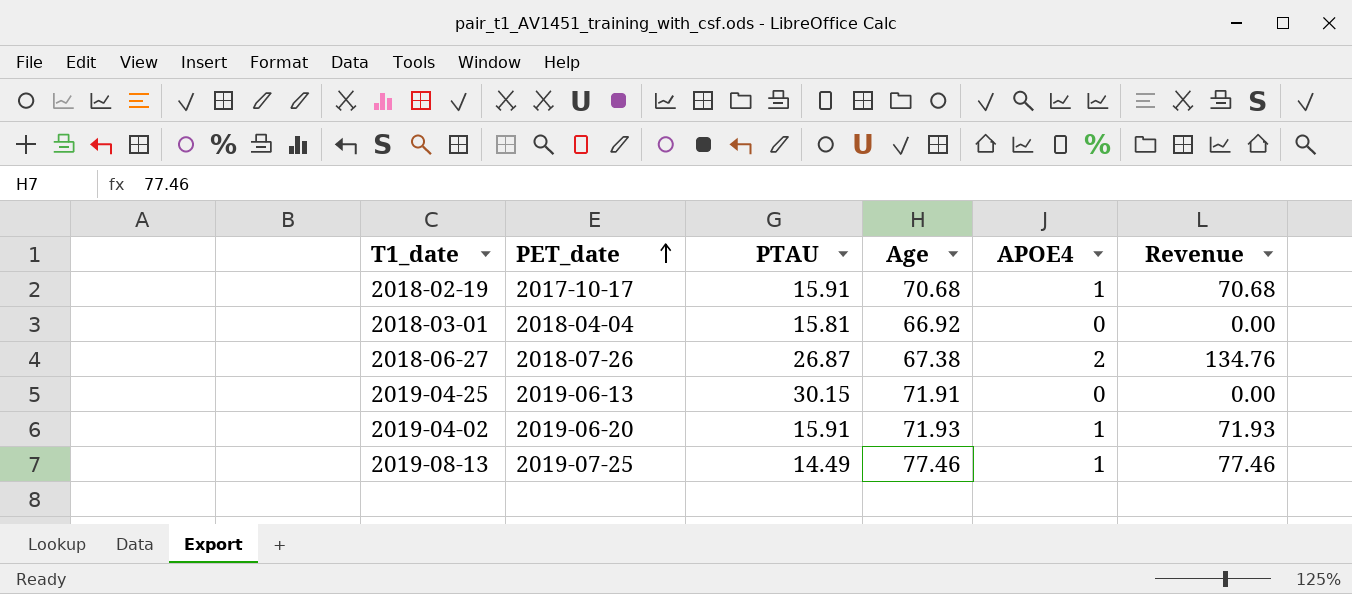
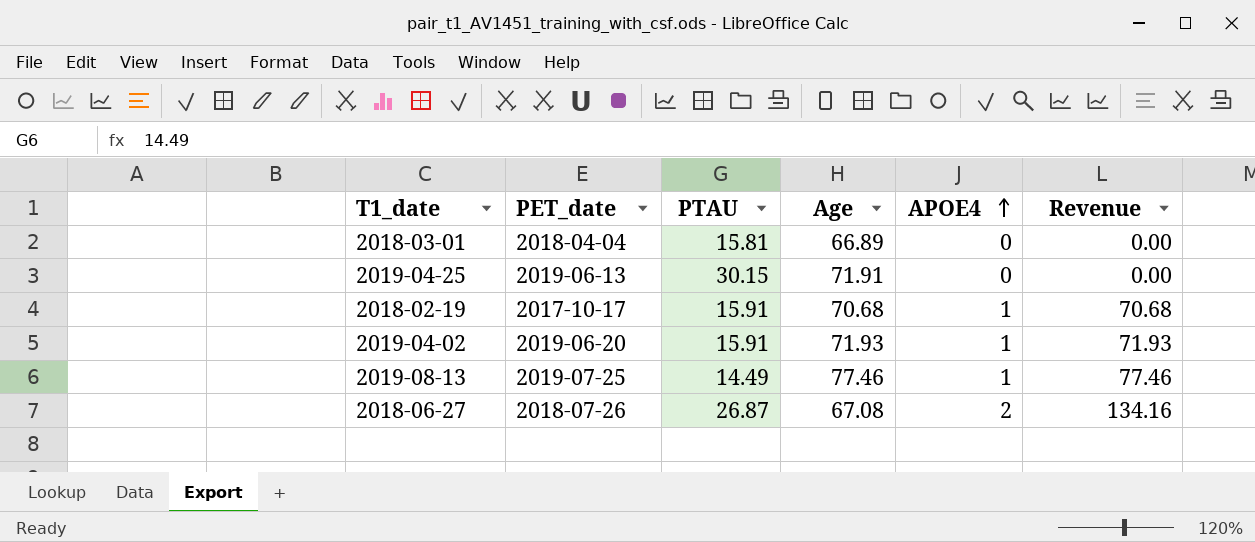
row order: PET_date ascending -> APOE4 ascending
2018-03-01 | Age: 66.92 -> 66.89
2018-06-27 | Age: 67.38 -> 67.08
2018-06-27 | Revenue: 134.76 -> 134.16

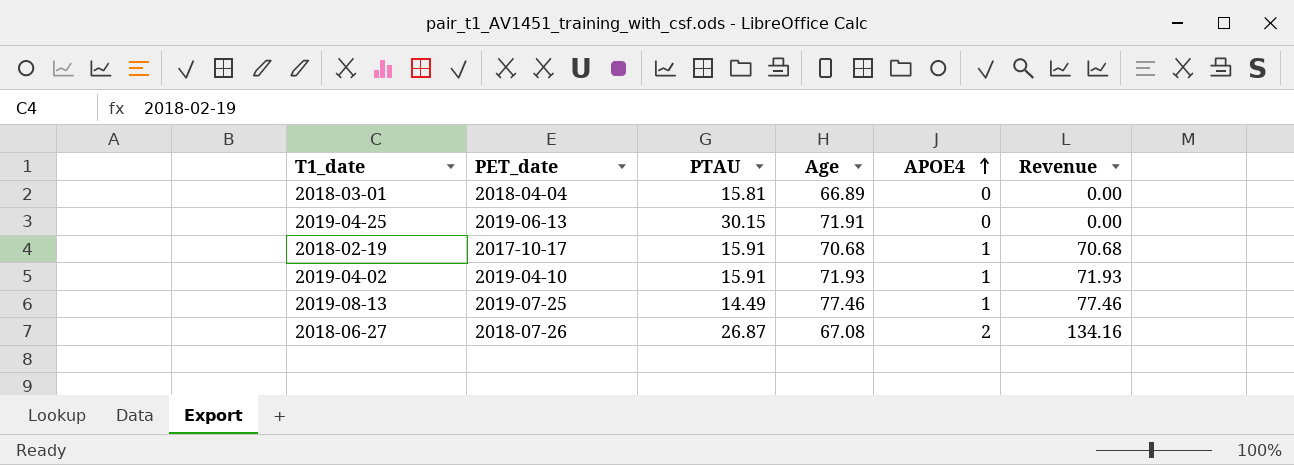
2019-04-02 | PET_date: 2019-06-20 -> 2019-04-10

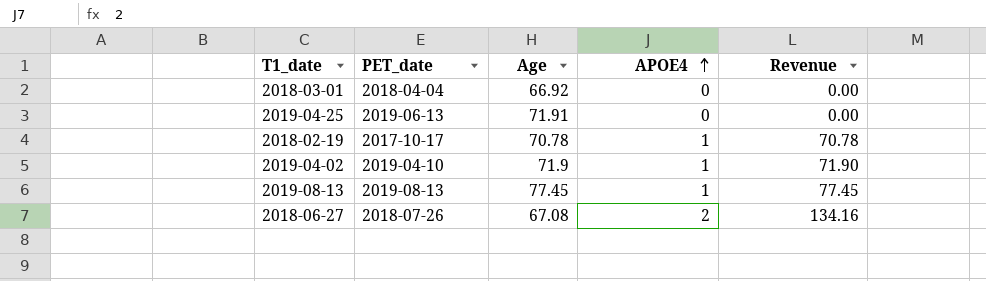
column PTAU | position: 3 -> none
2018-03-01 | Age: 66.89 -> 66.92
2018-02-19 | Age: 70.68 -> 70.78
2018-02-19 | Revenue: 70.68 -> 70.78
2019-04-02 | Age: 71.93 -> 71.9
2019-04-02 | Revenue: 71.93 -> 71.90
2019-08-13 | PET_date: 2019-07-25 -> 2019-08-13
2019-08-13 | Age: 77.46 -> 77.45
2019-08-13 | Revenue: 77.46 -> 77.45

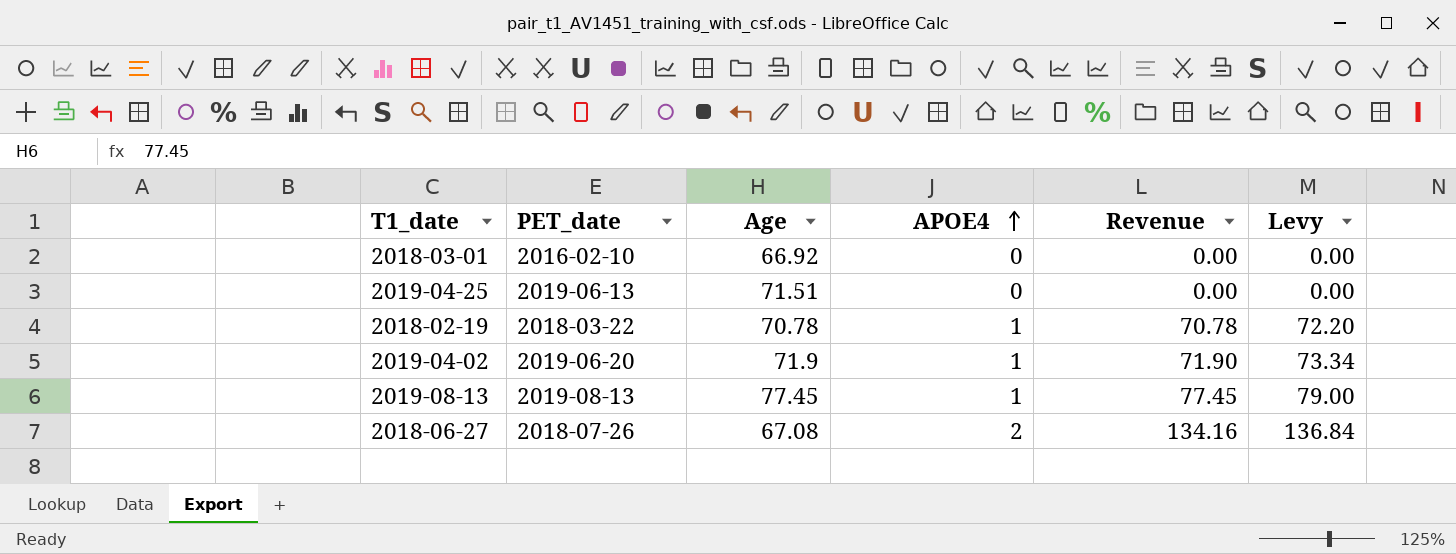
column Levy | formula: none -> [Revenue] * 1.02
2018-03-01 | PET_date: 2018-04-04 -> 2016-02-10
2019-04-25 | Age: 71.91 -> 71.51
2018-02-19 | PET_date: 2017-10-17 -> 2018-03-22
2019-04-02 | PET_date: 2019-04-10 -> 2019-06-20

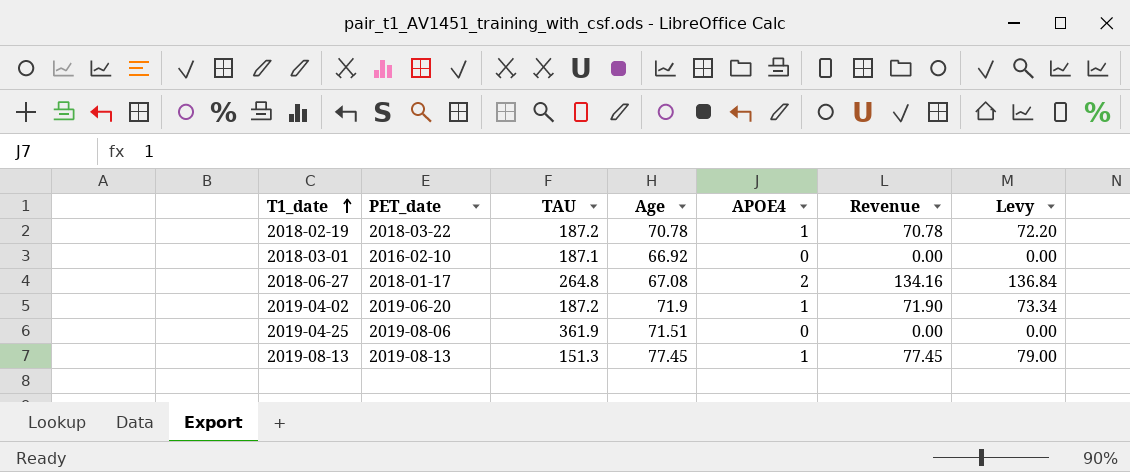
row order: APOE4 ascending -> T1_date ascending
column TAU | position: none -> 3
2018-06-27 | PET_date: 2018-07-26 -> 2018-01-17
2019-04-25 | PET_date: 2019-06-13 -> 2019-08-06

